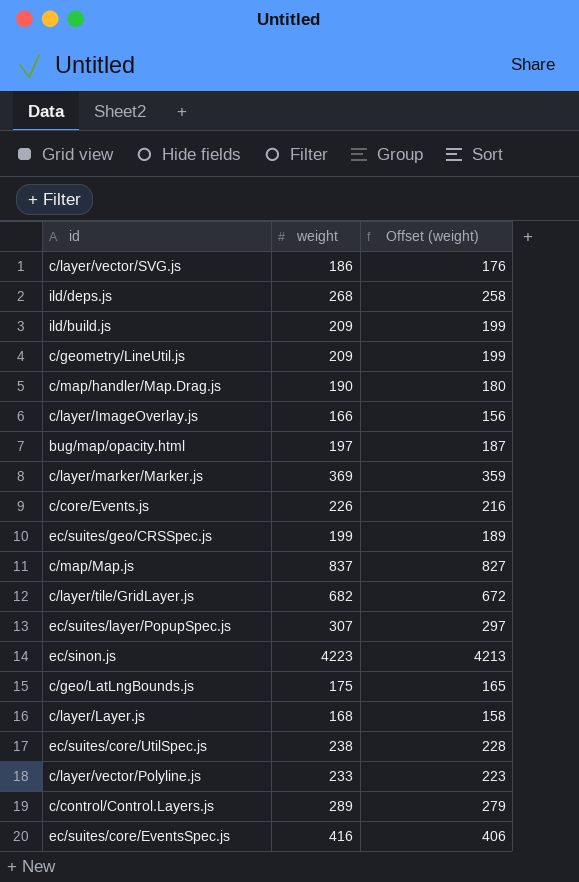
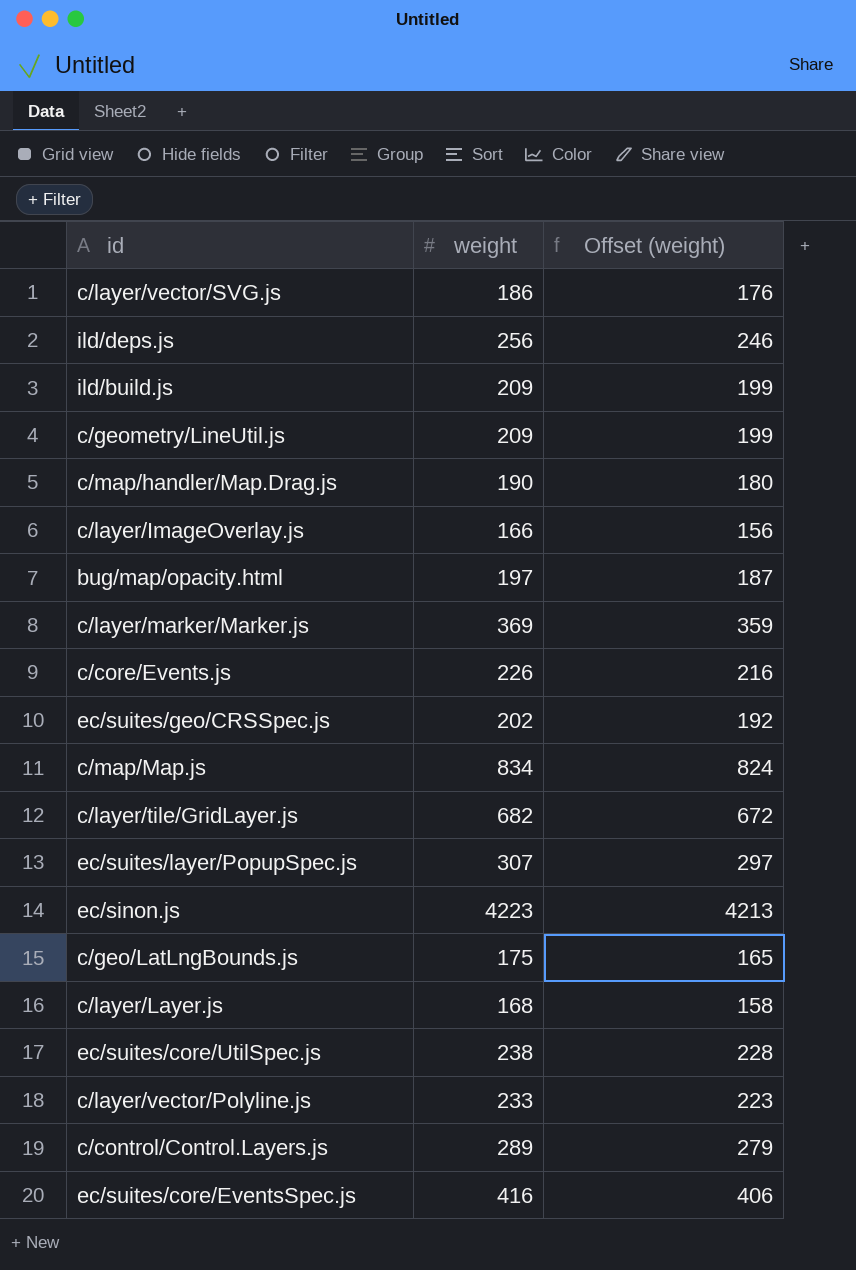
ild/deps.js | weight: 268 -> 256
ild/deps.js | Offset (weight): 258 -> 246
ec/suites/geo/CRSSpec.js | weight: 199 -> 202
ec/suites/geo/CRSSpec.js | Offset (weight): 189 -> 192
c/map/Map.js | weight: 837 -> 834
c/map/Map.js | Offset (weight): 827 -> 824

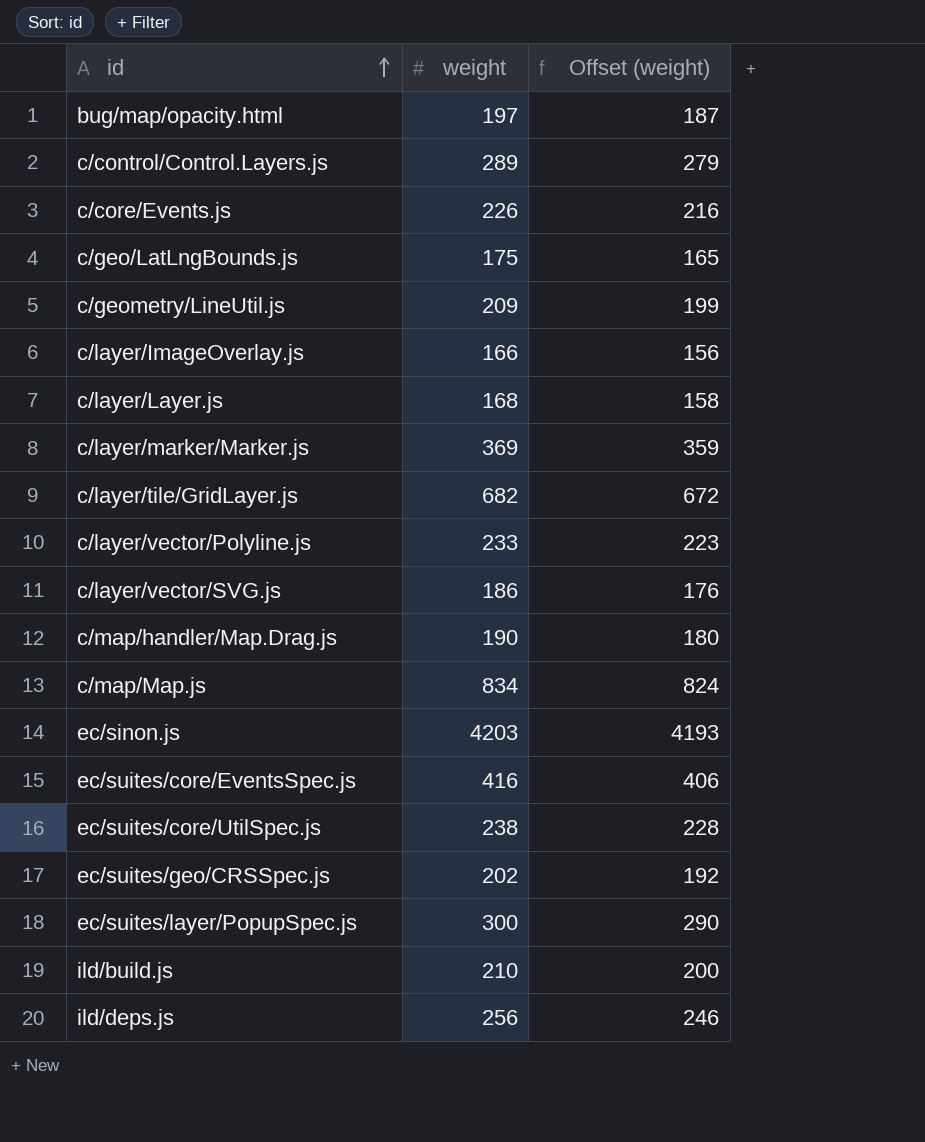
row order: none -> id ascending
ec/sinon.js | weight: 4223 -> 4203
ec/sinon.js | Offset (weight): 4213 -> 4193
ec/suites/layer/PopupSpec.js | weight: 307 -> 300
ec/suites/layer/PopupSpec.js | Offset (weight): 297 -> 290
ild/build.js | weight: 209 -> 210
ild/build.js | Offset (weight): 199 -> 200

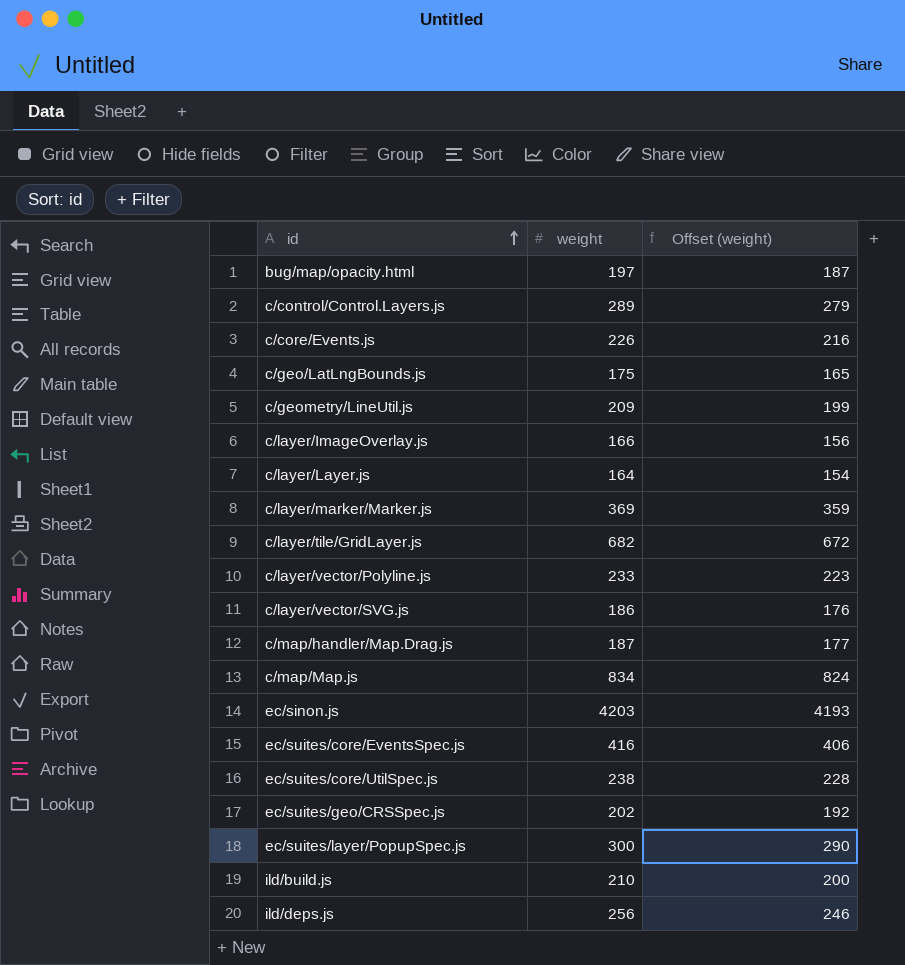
c/layer/Layer.js | weight: 168 -> 164
c/layer/Layer.js | Offset (weight): 158 -> 154
c/map/handler/Map.Drag.js | weight: 190 -> 187
c/map/handler/Map.Drag.js | Offset (weight): 180 -> 177

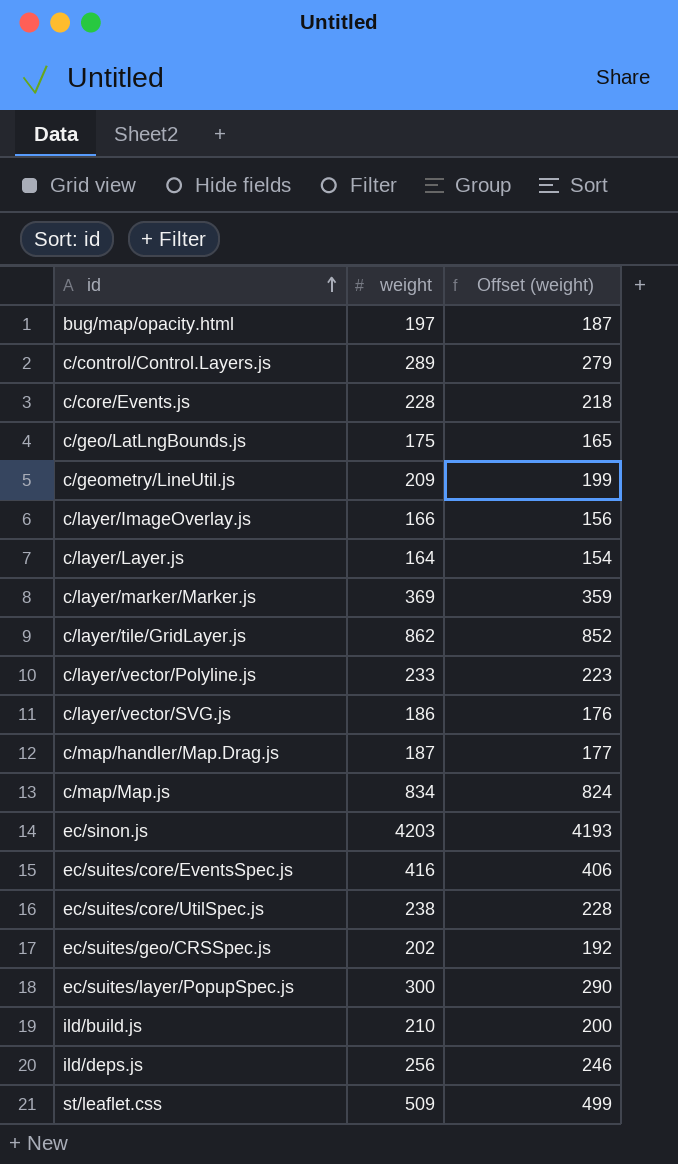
c/core/Events.js | weight: 226 -> 228
c/core/Events.js | Offset (weight): 216 -> 218
c/layer/tile/GridLayer.js | weight: 682 -> 862
c/layer/tile/GridLayer.js | Offset (weight): 672 -> 852
row st/leaflet.css: none -> 509 | 499

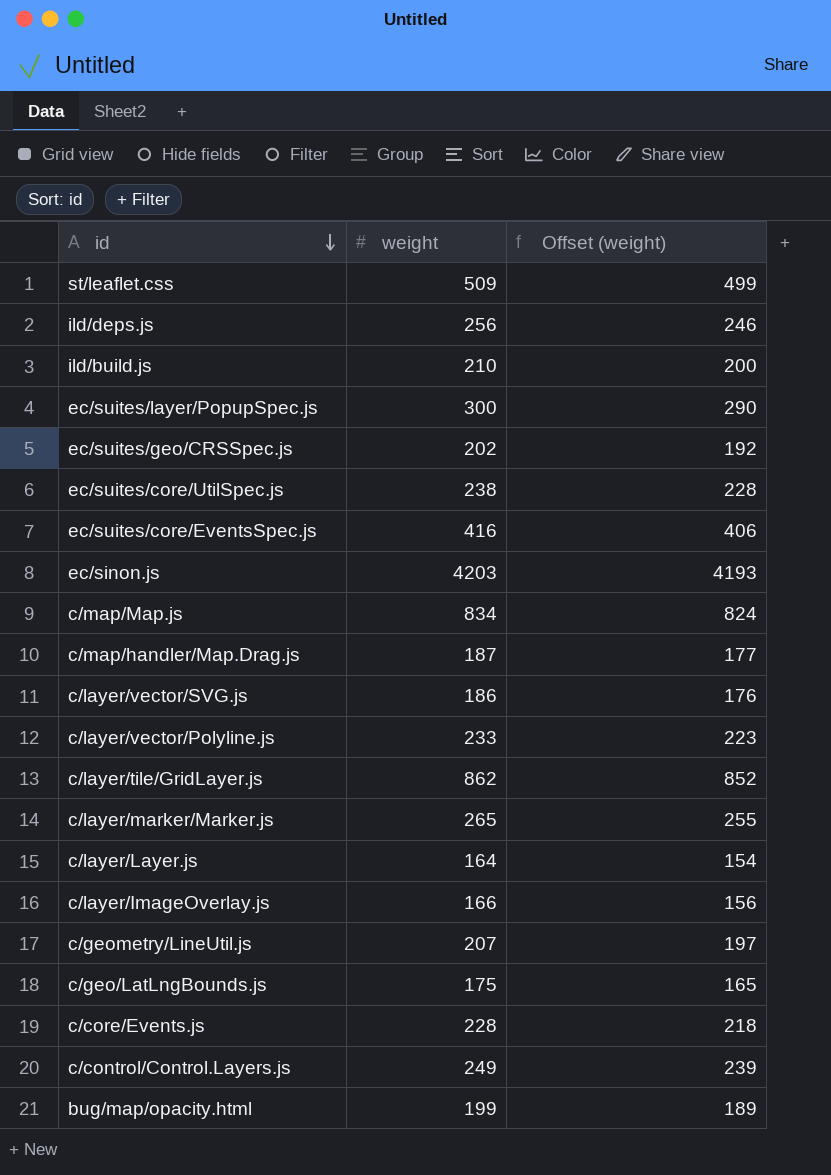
row order: id ascending -> id descending
c/layer/marker/Marker.js | weight: 369 -> 265
c/layer/marker/Marker.js | Offset (weight): 359 -> 255
c/geometry/LineUtil.js | weight: 209 -> 207
c/geometry/LineUtil.js | Offset (weight): 199 -> 197
c/control/Control.Layers.js | weight: 289 -> 249
c/control/Control.Layers.js | Offset (weight): 279 -> 239
bug/map/opacity.html | weight: 197 -> 199
bug/map/opacity.html | Offset (weight): 187 -> 189

